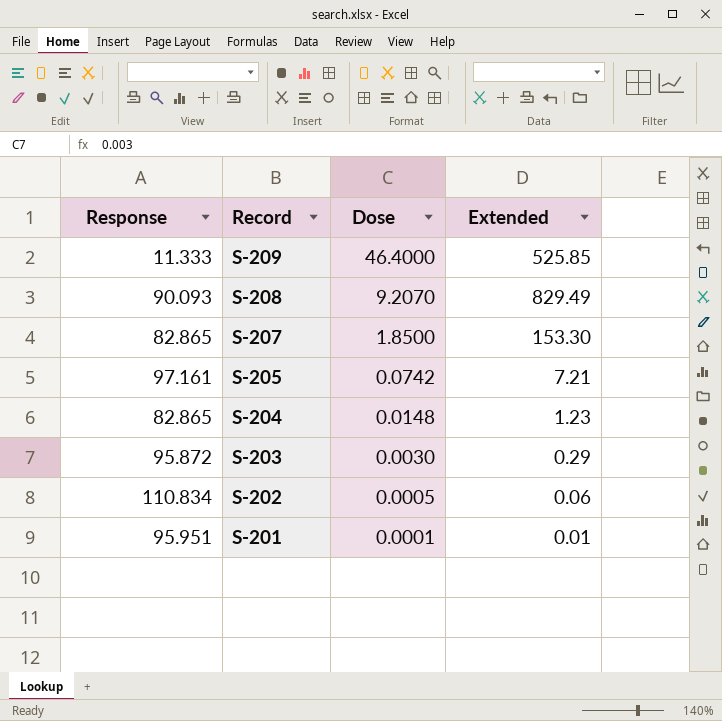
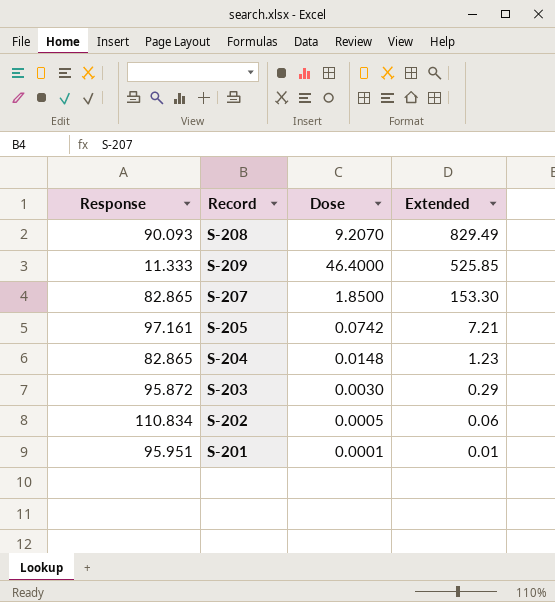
row order: Record descending -> Extended descending

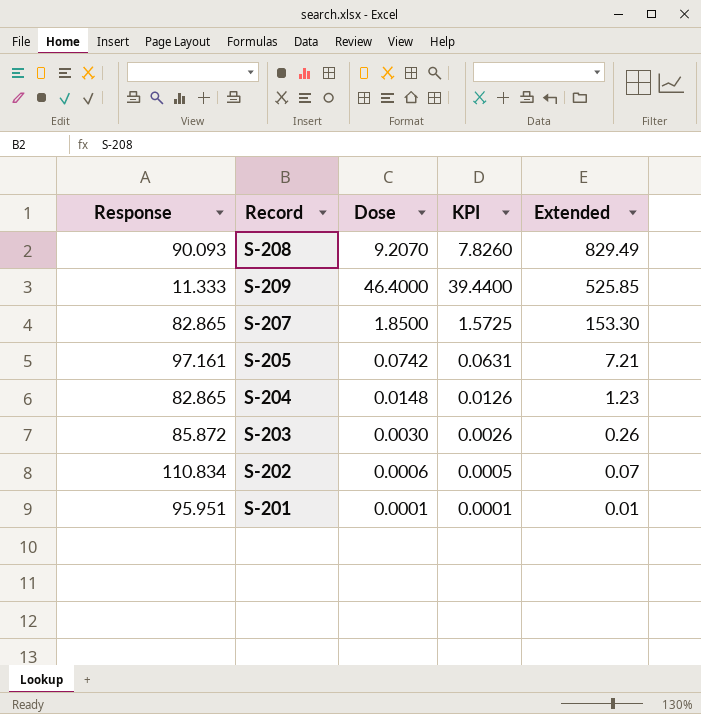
column KPI | formula: none -> [Dose] * 0.85
S-203 | Response: 95.872 -> 85.872
S-203 | Extended: 0.29 -> 0.26
S-202 | Dose: 0.0005 -> 0.0006
S-202 | Extended: 0.06 -> 0.07

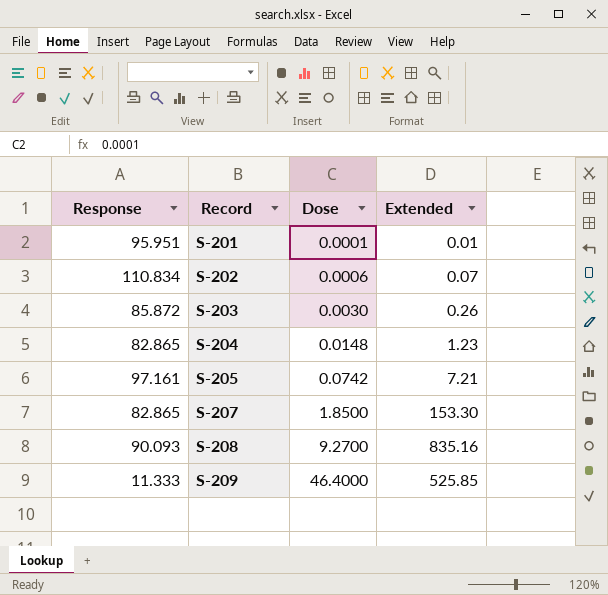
row order: Extended descending -> Record ascending
column KPI | formula: [Dose] * 0.85 -> none
S-208 | Dose: 9.2070 -> 9.2700
S-208 | Extended: 829.49 -> 835.16

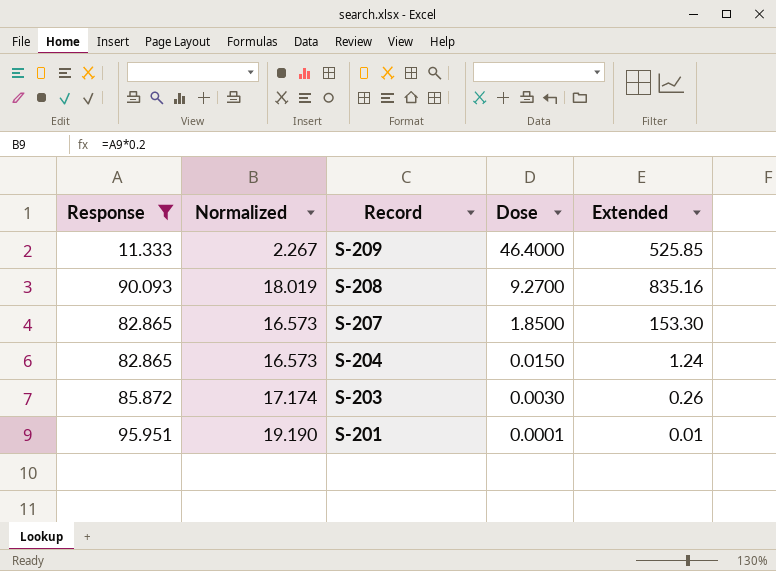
filter: none -> Response <= 95.951
row order: Record ascending -> Record descending
column Normalized | formula: none -> [Response] * 0.2
S-204 | Dose: 0.0148 -> 0.0150
S-204 | Extended: 1.23 -> 1.24

